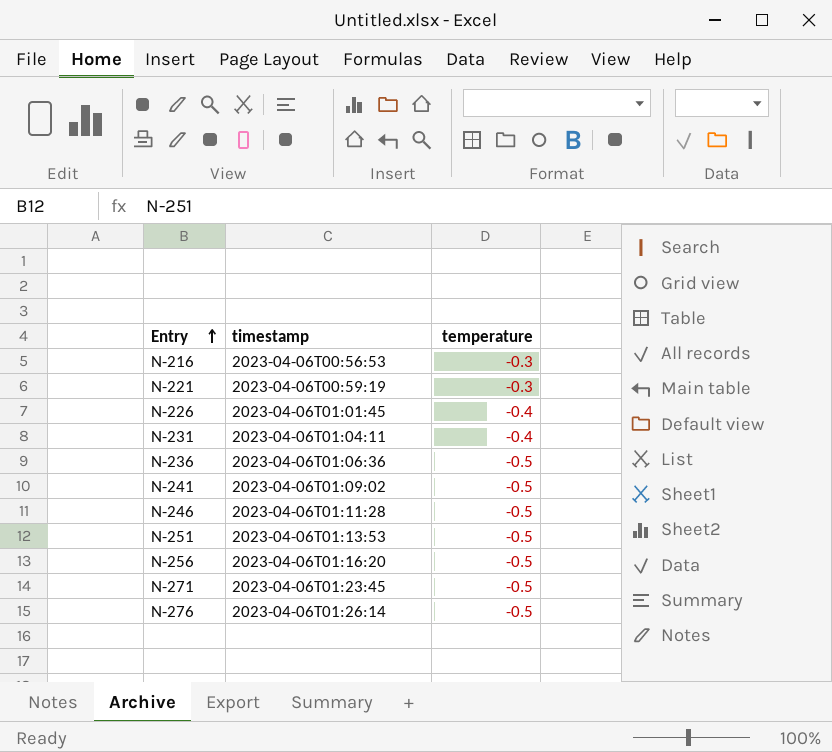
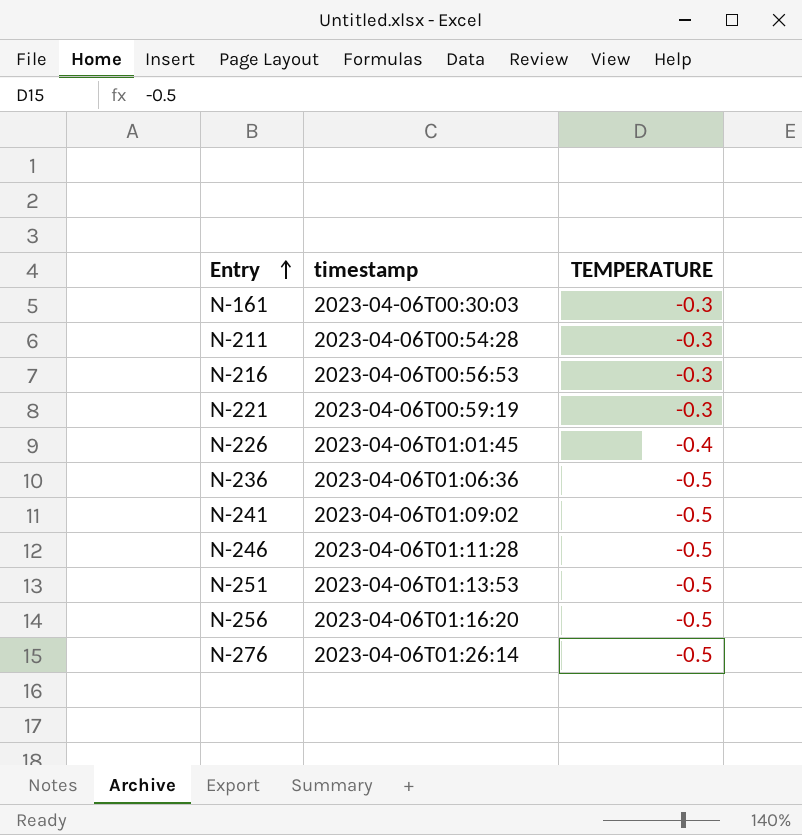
column name: temperature -> TEMPERATURE
row N-231: 2023-04-06T01:04:11 | -0.4 -> none
row N-271: 2023-04-06T01:23:45 | -0.5 -> none
row N-161: none -> 2023-04-06T00:30:03 | -0.3
row N-211: none -> 2023-04-06T00:54:28 | -0.3

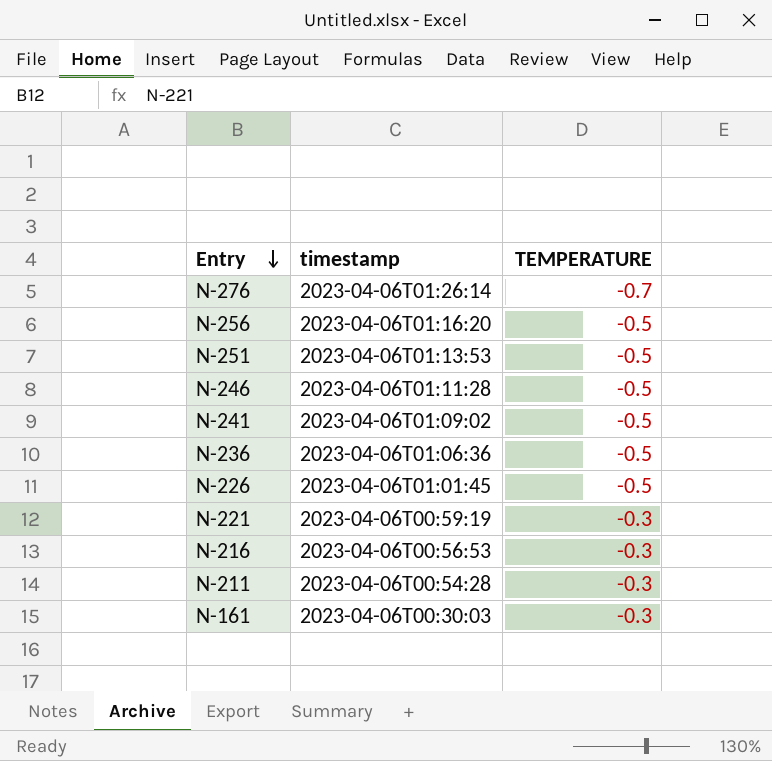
row order: Entry ascending -> Entry descending
N-276 | TEMPERATURE: -0.5 -> -0.7
N-226 | TEMPERATURE: -0.4 -> -0.5

